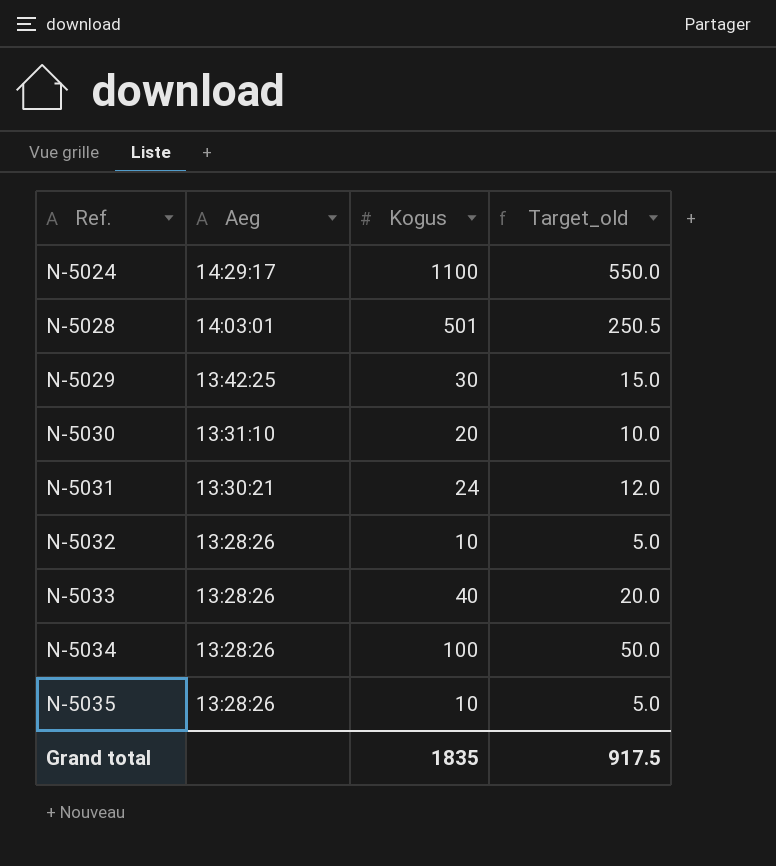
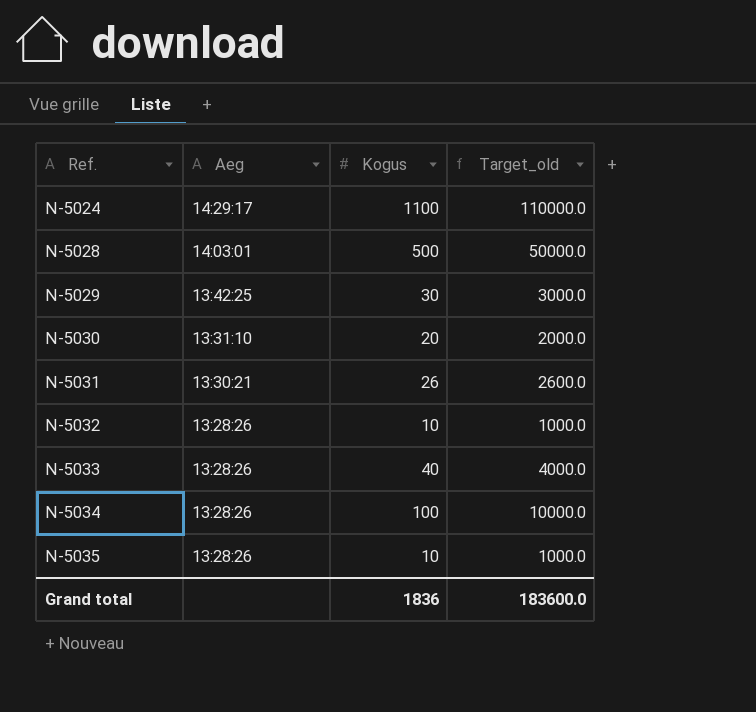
column Target_old | formula: [Kogus] * 0.5 -> [Kogus] * 100
N-5028 | Kogus: 501 -> 500
N-5031 | Kogus: 24 -> 26
Grand total | Kogus: 1835 -> 1836
Grand total | Target_old: 917.5 -> 183600.0

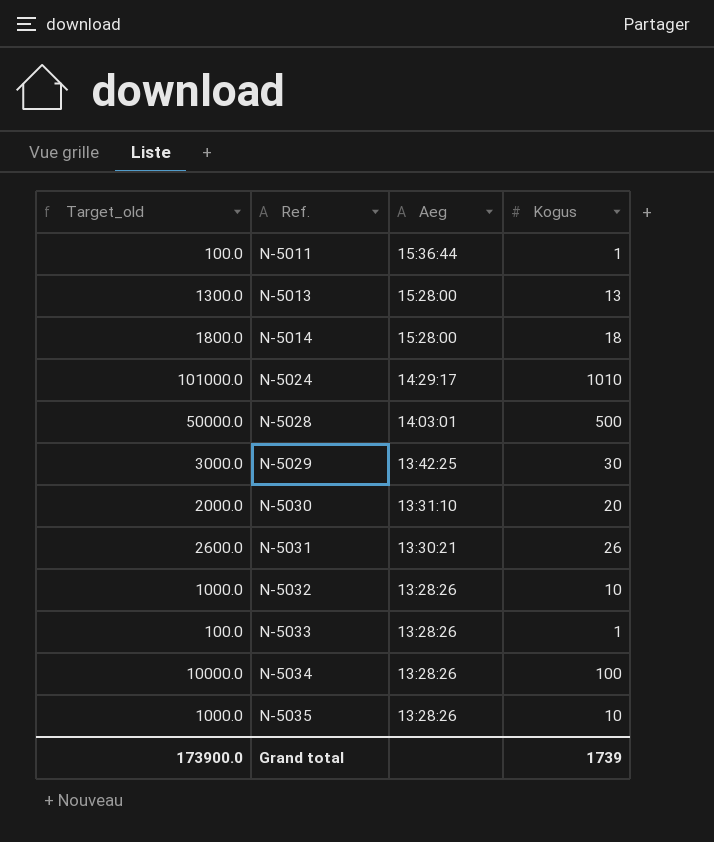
column Target_old | position: 4 -> 1
row N-5011: none -> 100.0 | 15:36:44 | 1
row N-5013: none -> 1300.0 | 15:28:00 | 13
row N-5014: none -> 1800.0 | 15:28:00 | 18
N-5024 | Target_old: 110000.0 -> 101000.0
N-5024 | Kogus: 1100 -> 1010
N-5033 | Target_old: 4000.0 -> 100.0
N-5033 | Kogus: 40 -> 1
Grand total | Target_old: 183600.0 -> 173900.0
Grand total | Kogus: 1836 -> 1739

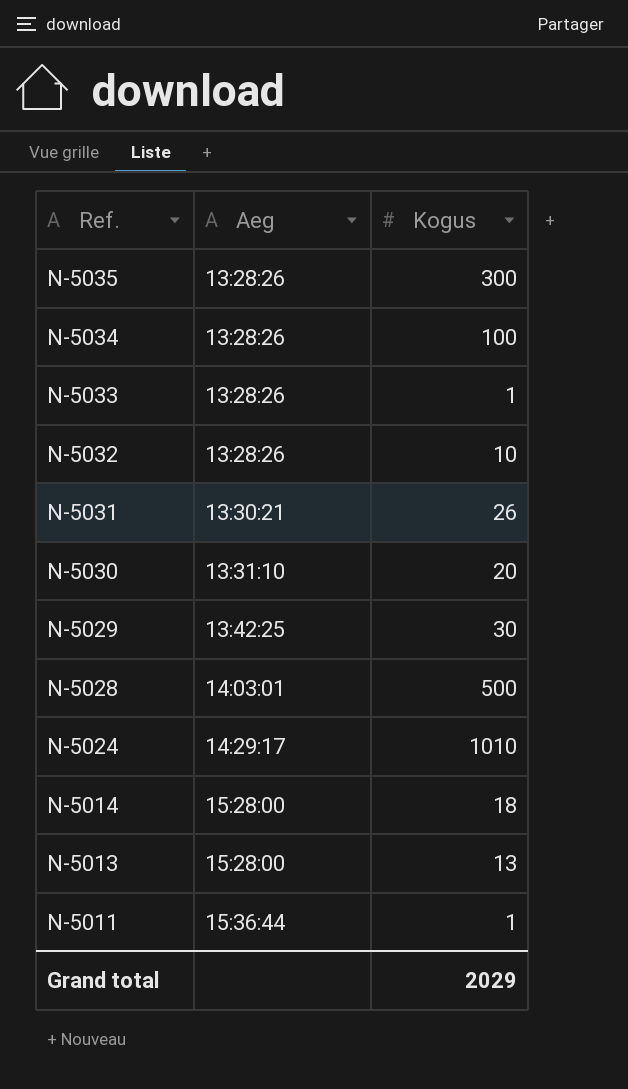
row order: Ref. ascending -> Ref. descending
column Target_old | formula: [Kogus] * 100 -> none
N-5035 | Kogus: 10 -> 300
Grand total | Kogus: 1739 -> 2029

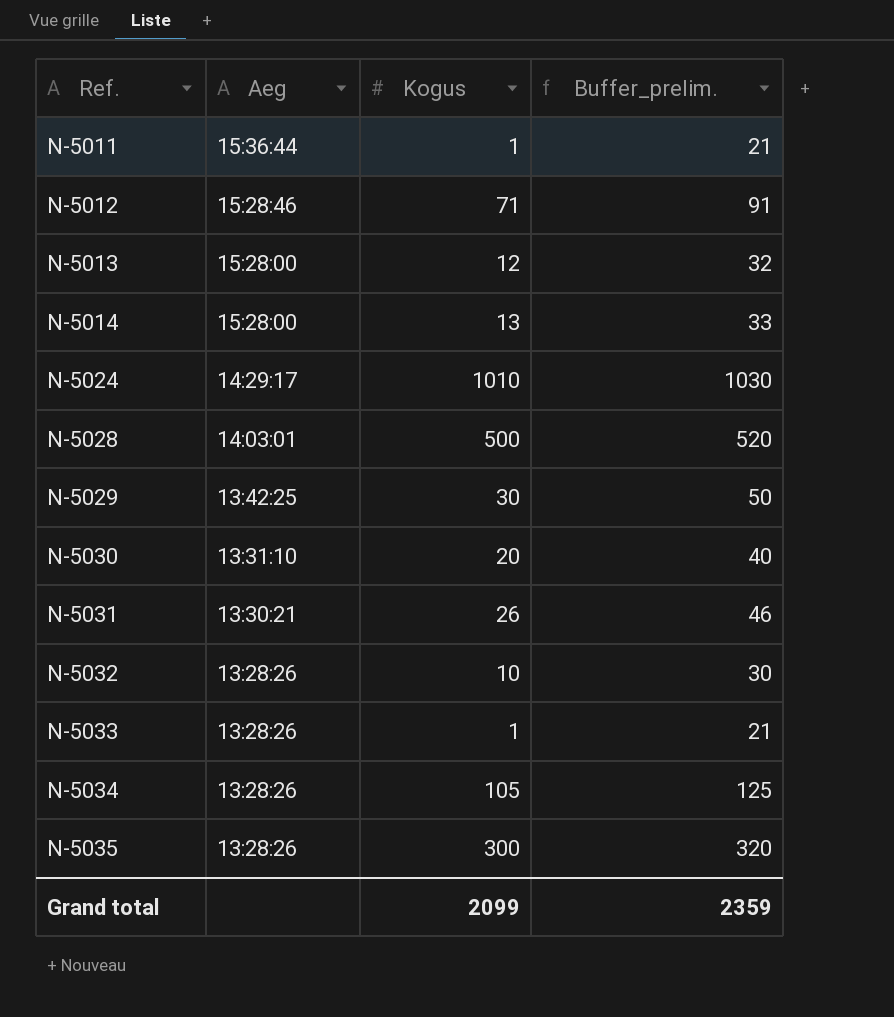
row order: Ref. descending -> Ref. ascending
column Buffer_prelim. | formula: none -> [Kogus] + 20
row N-5012: none -> 15:28:46 | 71 | 91
N-5013 | Kogus: 13 -> 12
N-5014 | Kogus: 18 -> 13
N-5034 | Kogus: 100 -> 105
Grand total | Kogus: 2029 -> 2099

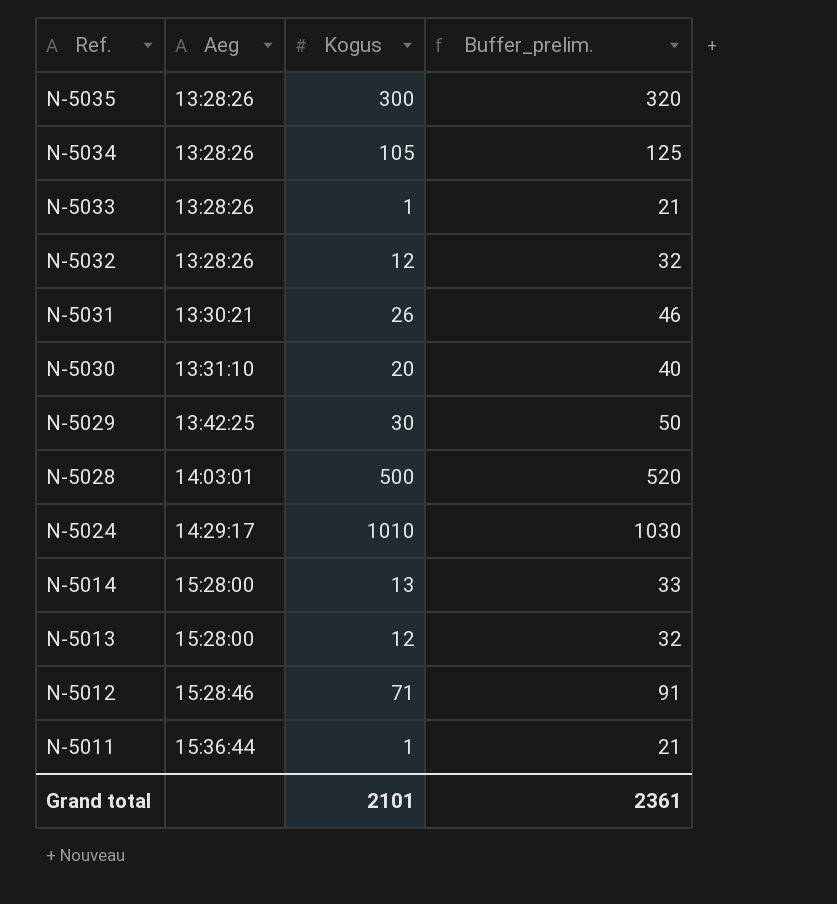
row order: Ref. ascending -> Ref. descending
N-5032 | Kogus: 10 -> 12
N-5032 | Buffer_prelim.: 30 -> 32
Grand total | Kogus: 2099 -> 2101
Grand total | Buffer_prelim.: 2359 -> 2361

